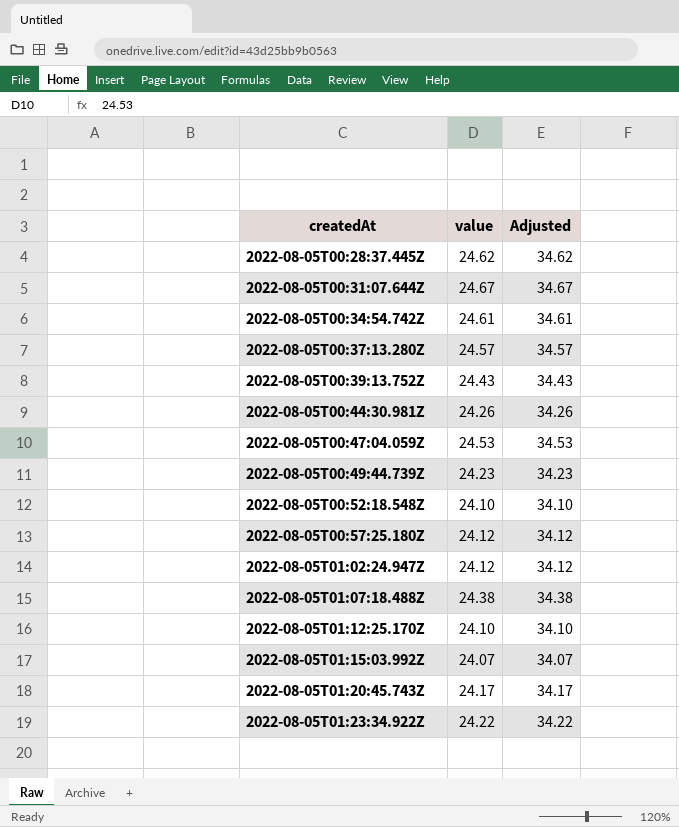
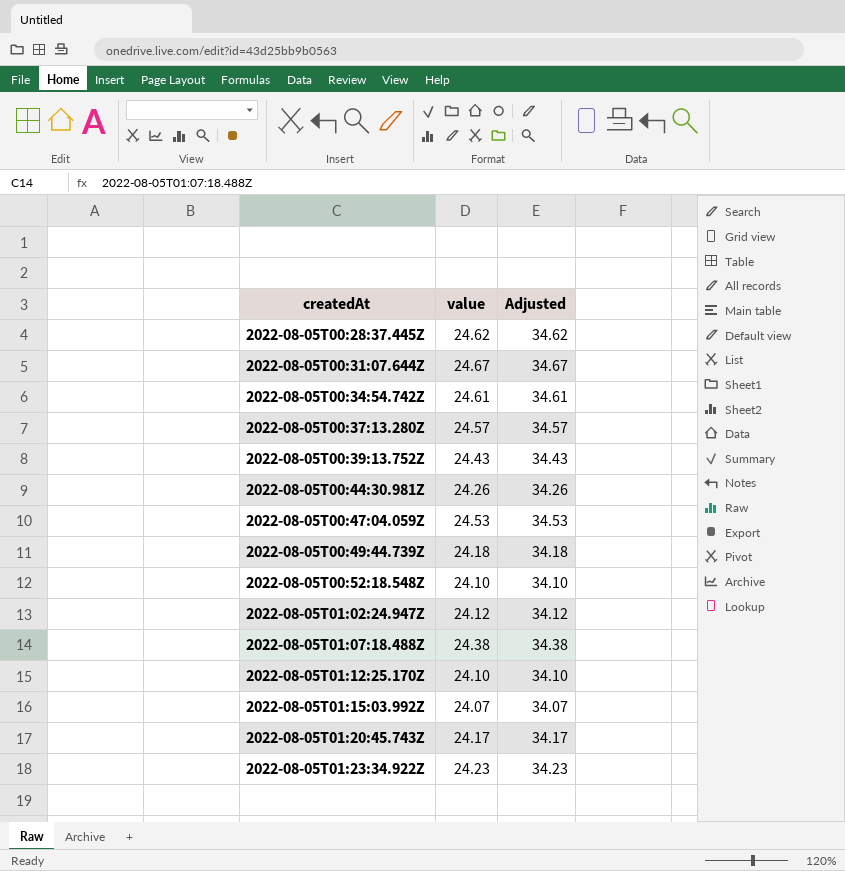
row 2022-08-05T00:57:25.180Z: 24.12 | 34.12 -> none
2022-08-05T00:49:44.739Z | value: 24.23 -> 24.18
2022-08-05T00:49:44.739Z | Adjusted: 34.23 -> 34.18
2022-08-05T01:23:34.922Z | value: 24.22 -> 24.23
2022-08-05T01:23:34.922Z | Adjusted: 34.22 -> 34.23

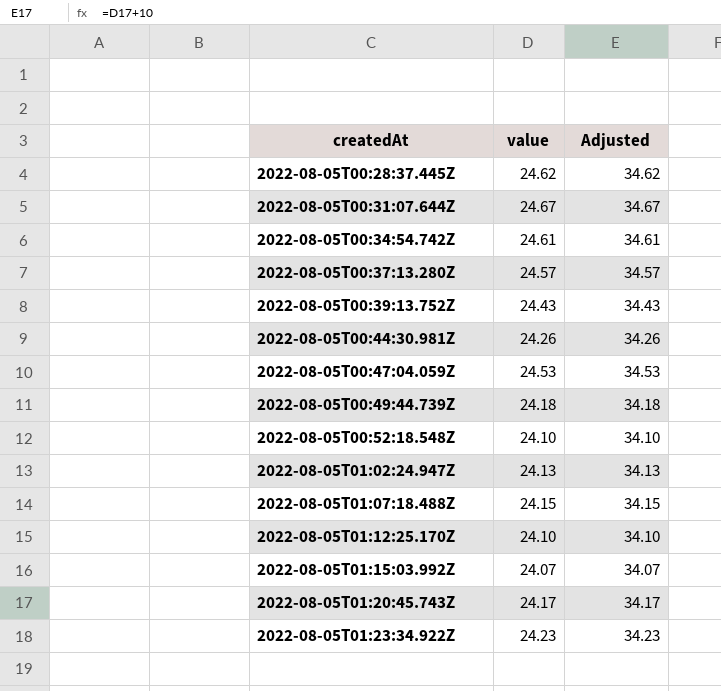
2022-08-05T01:02:24.947Z | value: 24.12 -> 24.13
2022-08-05T01:02:24.947Z | Adjusted: 34.12 -> 34.13
2022-08-05T01:07:18.488Z | value: 24.38 -> 24.15
2022-08-05T01:07:18.488Z | Adjusted: 34.38 -> 34.15

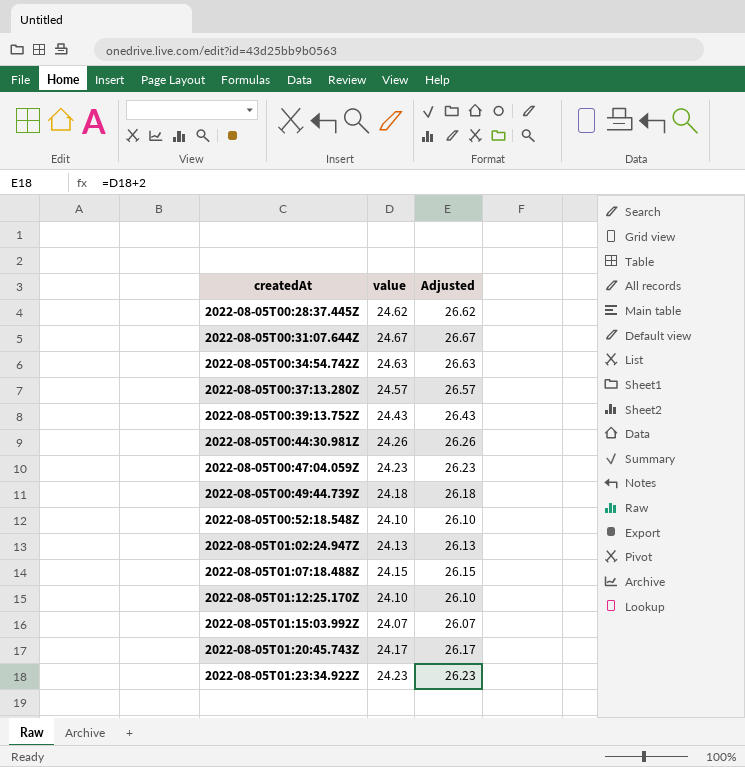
column Adjusted | formula: [value] + 10 -> [value] + 2
2022-08-05T00:34:54.742Z | value: 24.61 -> 24.63
2022-08-05T00:47:04.059Z | value: 24.53 -> 24.23

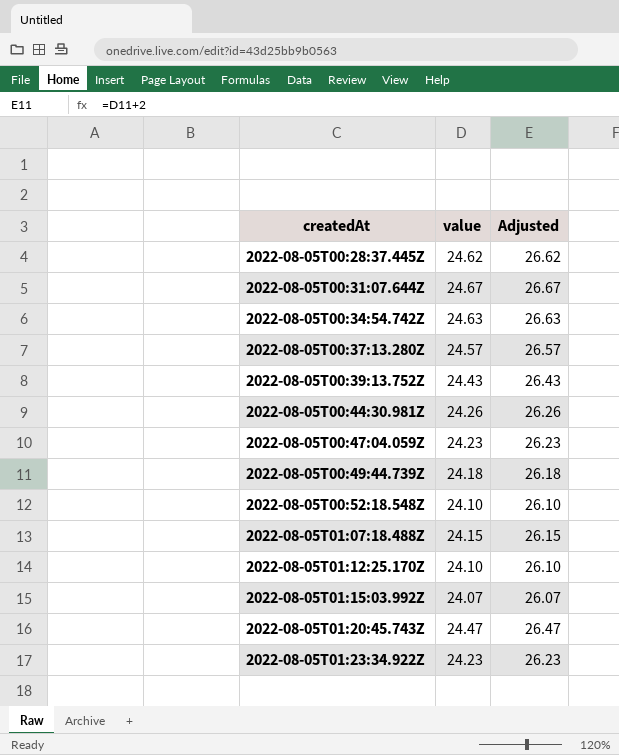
row 2022-08-05T01:02:24.947Z: 24.13 | 26.13 -> none
2022-08-05T01:20:45.743Z | value: 24.17 -> 24.47
2022-08-05T01:20:45.743Z | Adjusted: 26.17 -> 26.47

